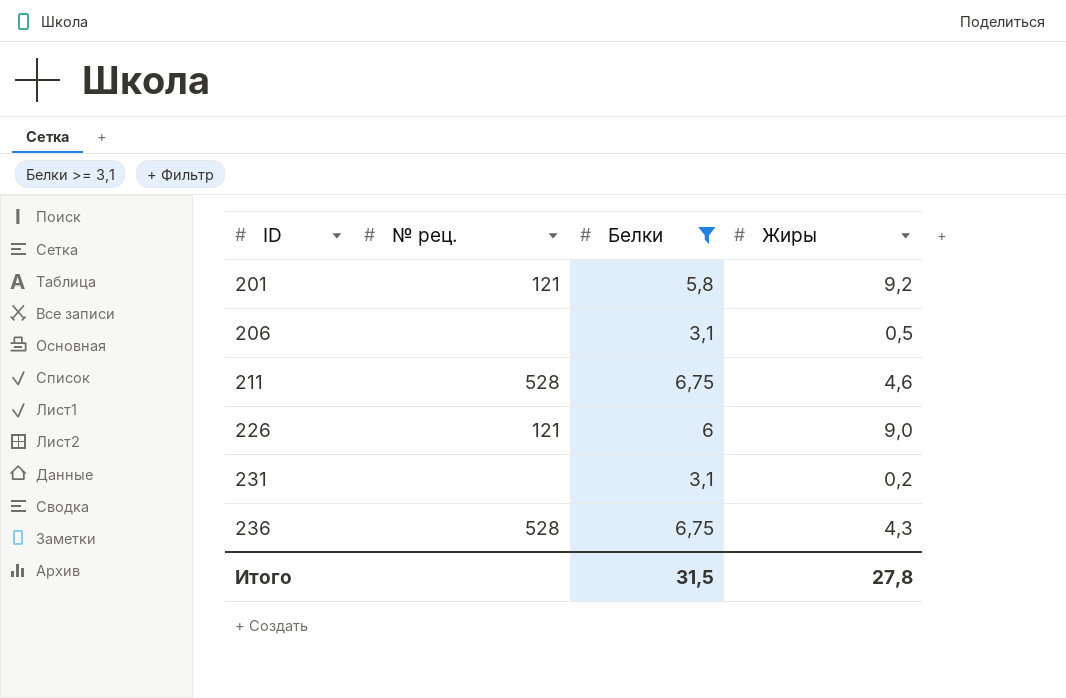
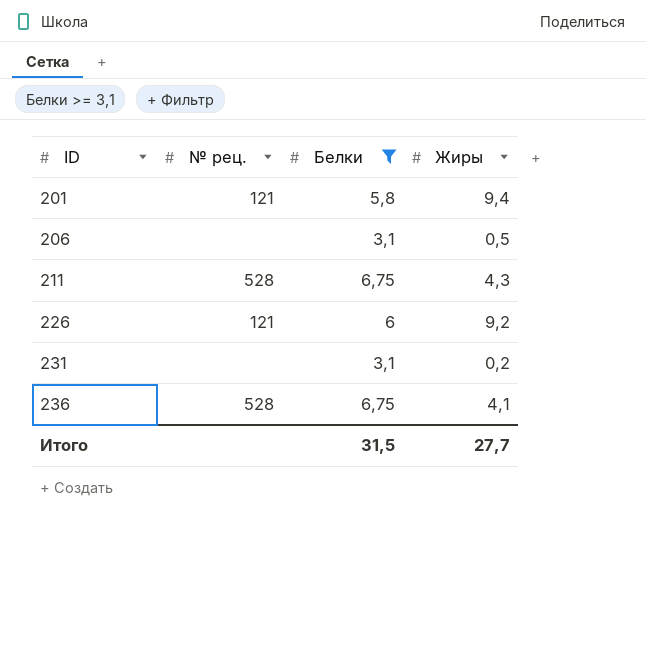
201 | Жиры: 9,2 -> 9,4
211 | Жиры: 4,6 -> 4,3
226 | Жиры: 9,0 -> 9,2
236 | Жиры: 4,3 -> 4,1
Итого | Жиры: 27,8 -> 27,7

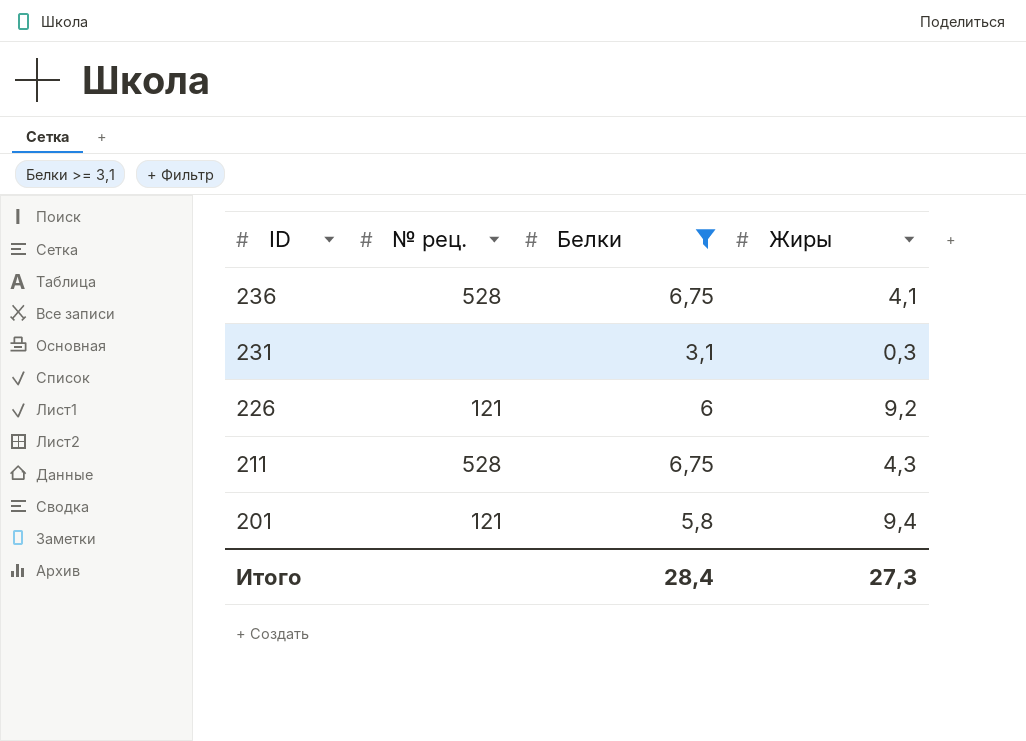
row order: ID ascending -> ID descending
row 206: none | 3,1 | 0,5 -> none
231 | Жиры: 0,2 -> 0,3
Итого | Белки: 31,5 -> 28,4
Итого | Жиры: 27,7 -> 27,3

